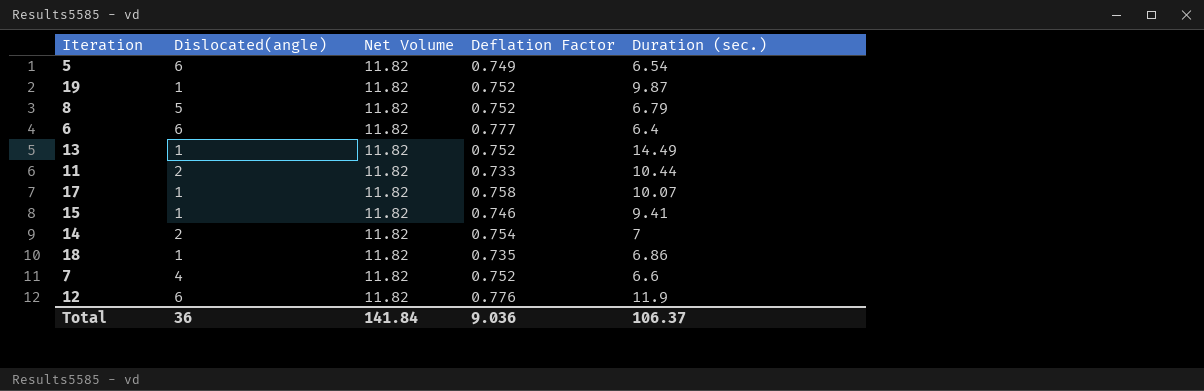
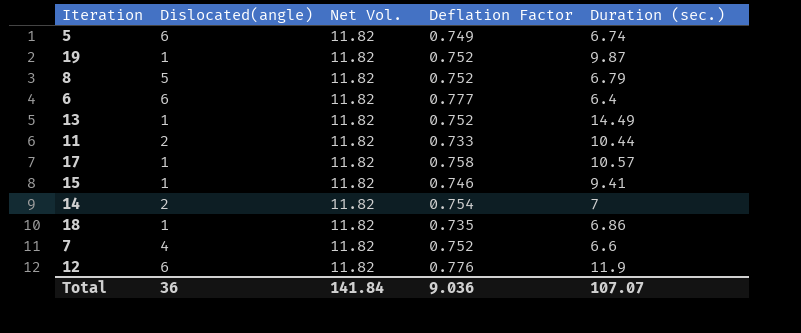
column name: Net Volume -> Net Vol.
5 | Duration (sec.): 6.54 -> 6.74
17 | Duration (sec.): 10.07 -> 10.57
Total | Duration (sec.): 106.37 -> 107.07

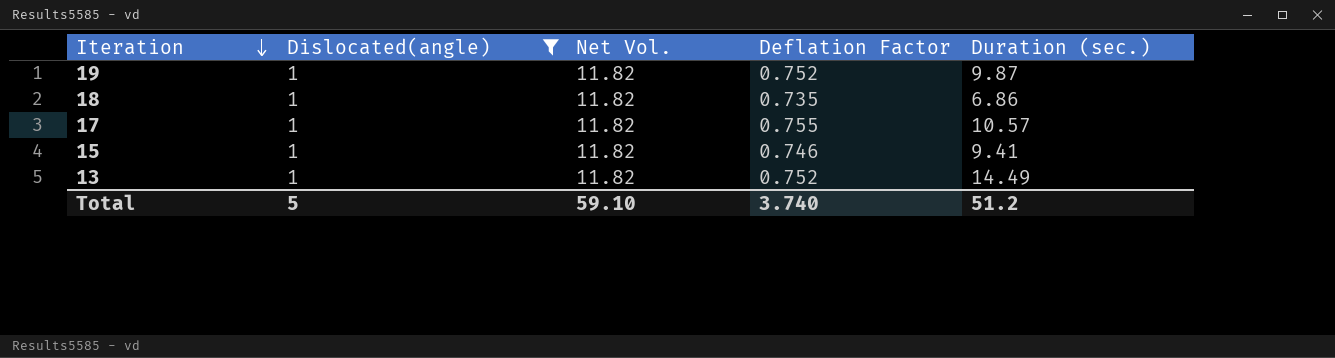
filter: none -> Dislocated(angle) = 1
row order: none -> Iteration descending
17 | Deflation Factor: 0.758 -> 0.755
Total | Dislocated(angle): 36 -> 5
Total | Net Vol.: 141.84 -> 59.10
Total | Deflation Factor: 9.036 -> 3.740
Total | Duration (sec.): 107.07 -> 51.2

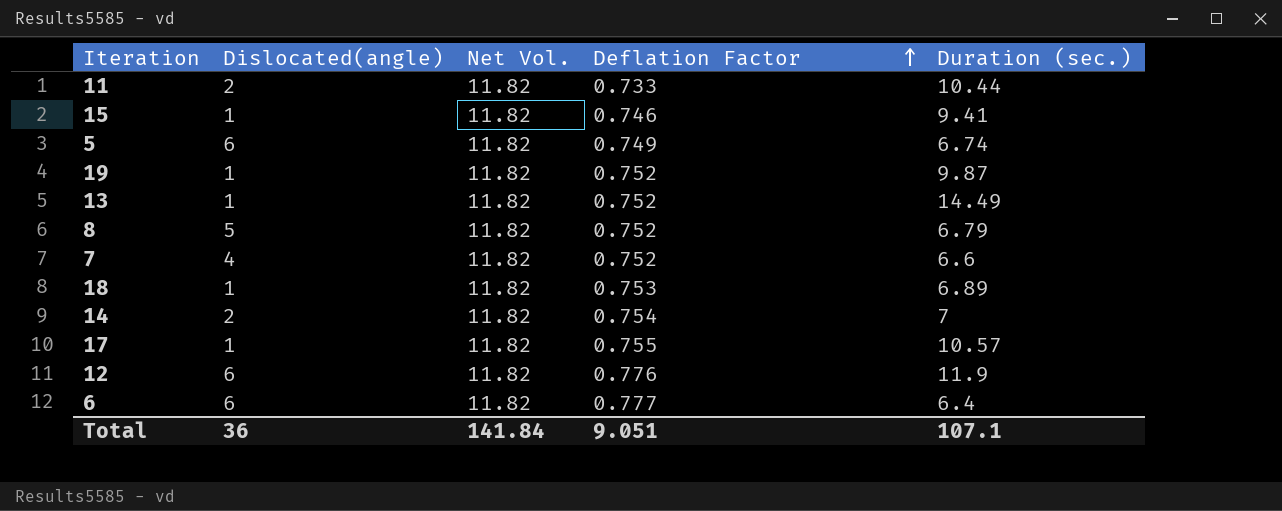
filter: Dislocated(angle) = 1 -> none
row order: Iteration descending -> Deflation Factor ascending
18 | Deflation Factor: 0.735 -> 0.753
18 | Duration (sec.): 6.86 -> 6.89
Total | Dislocated(angle): 5 -> 36
Total | Net Vol.: 59.10 -> 141.84
Total | Deflation Factor: 3.740 -> 9.051
Total | Duration (sec.): 51.2 -> 107.1

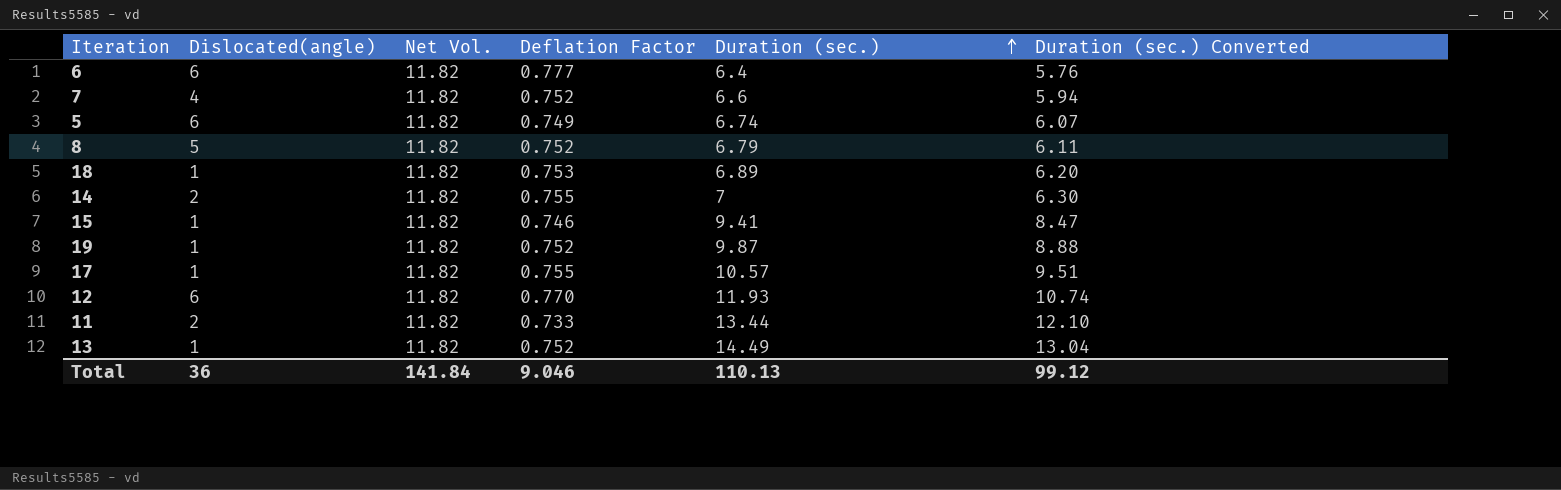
row order: Deflation Factor ascending -> Duration (sec.) ascending
column Duration (sec.) Converted | formula: none -> [Duration (sec.)] * 0.9
14 | Deflation Factor: 0.754 -> 0.755
12 | Deflation Factor: 0.776 -> 0.770
12 | Duration (sec.): 11.9 -> 11.93
11 | Duration (sec.): 10.44 -> 13.44
Total | Deflation Factor: 9.051 -> 9.046
Total | Duration (sec.): 107.1 -> 110.13

